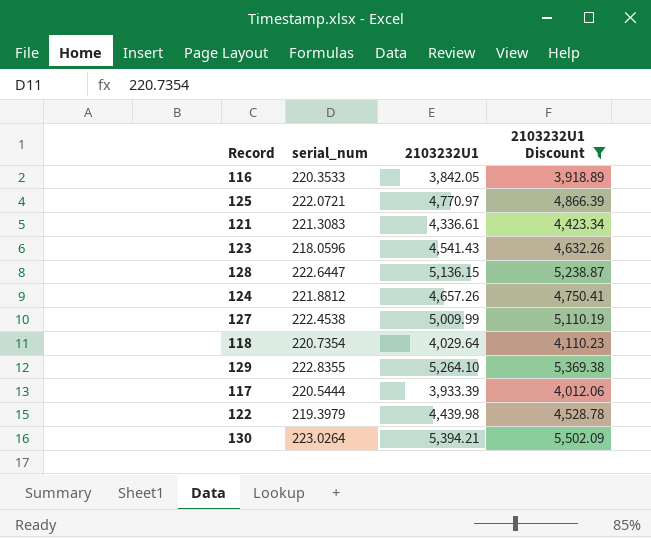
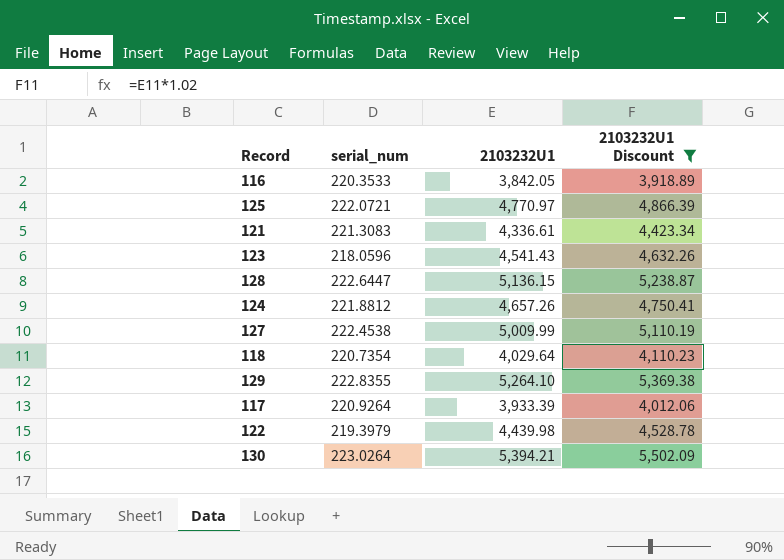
117 | serial_num: 220.5444 -> 220.9264

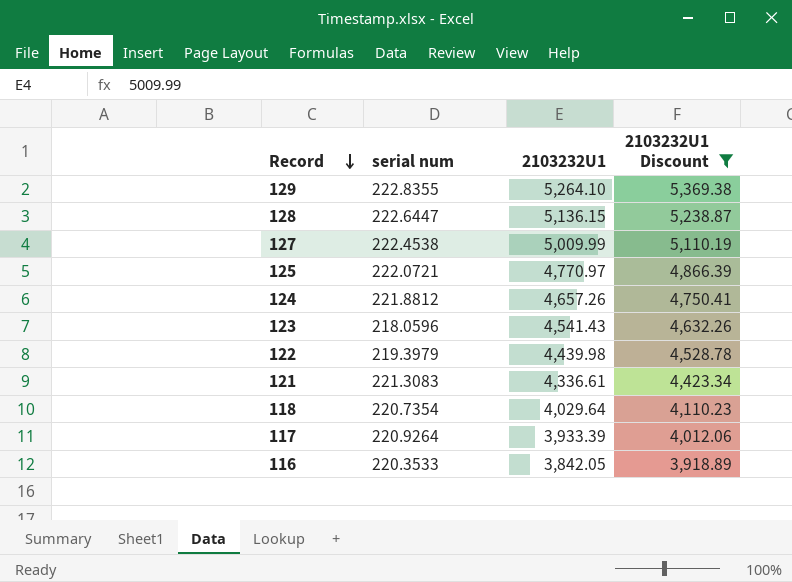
row order: none -> Record descending
column name: serial_num -> serial num
row 130: 223.0264 | 5,394.21 | 5,502.09 -> none

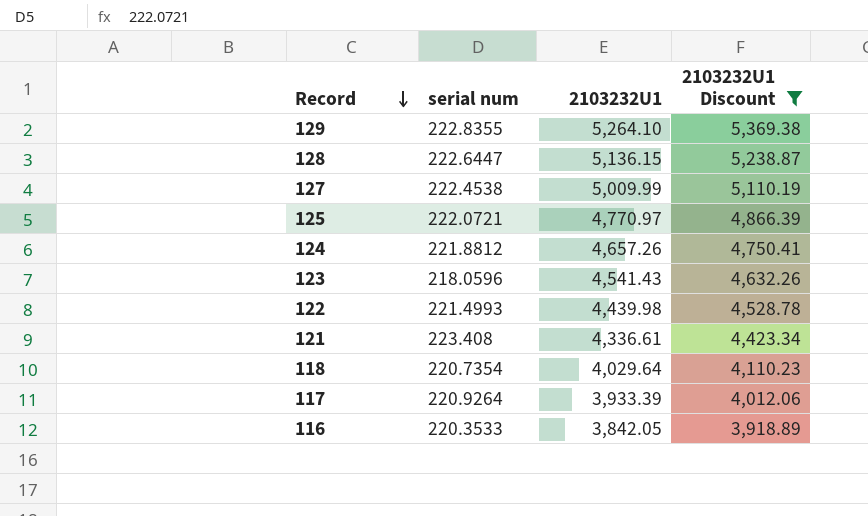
122 | serial num: 219.3979 -> 221.4993
121 | serial num: 221.3083 -> 223.408

